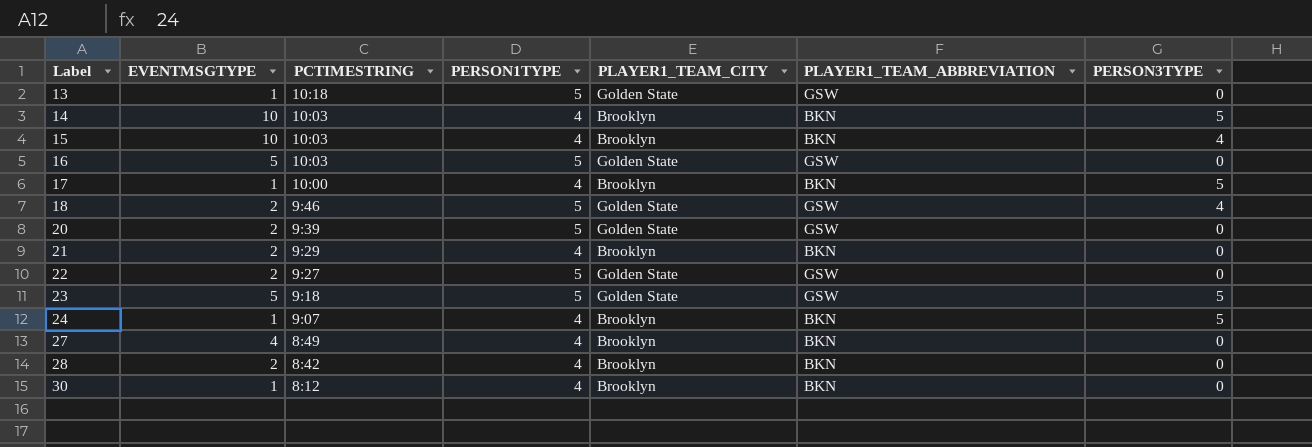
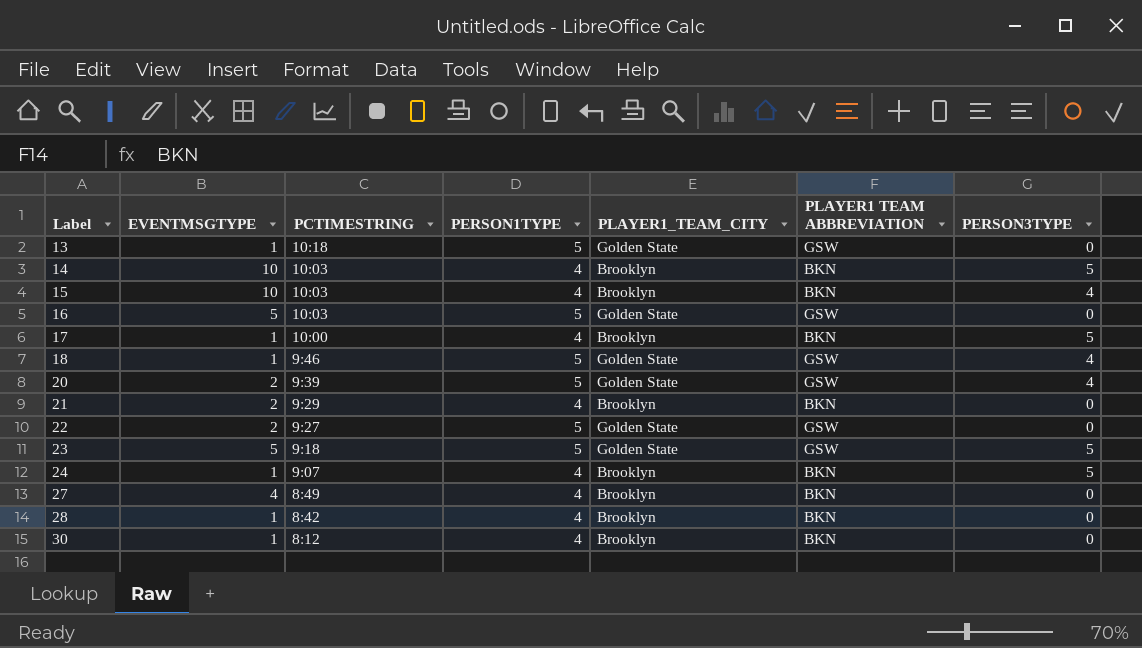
column name: PLAYER1_TEAM_ABBREVIATION -> PLAYER1 TEAM ABBREVIATION
18 | EVENTMSGTYPE: 2 -> 1
20 | PERSON3TYPE: 0 -> 4
28 | EVENTMSGTYPE: 2 -> 1

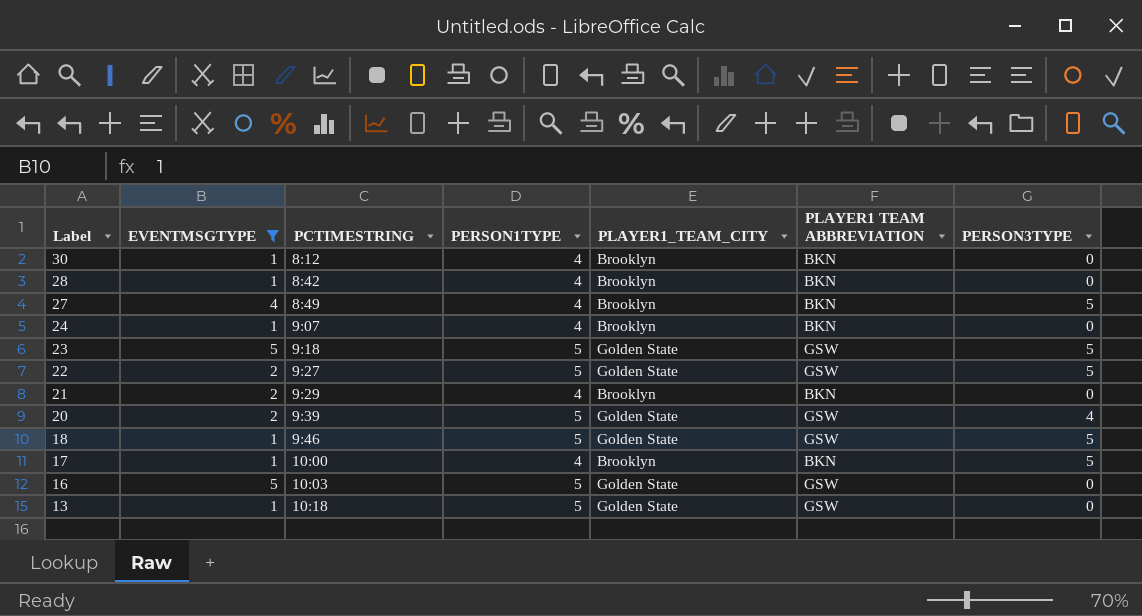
filter: none -> EVENTMSGTYPE != 10
row order: Label ascending -> Label descending
27 | PERSON3TYPE: 0 -> 5
24 | PERSON3TYPE: 5 -> 0
22 | PERSON3TYPE: 0 -> 5
18 | PERSON3TYPE: 4 -> 5

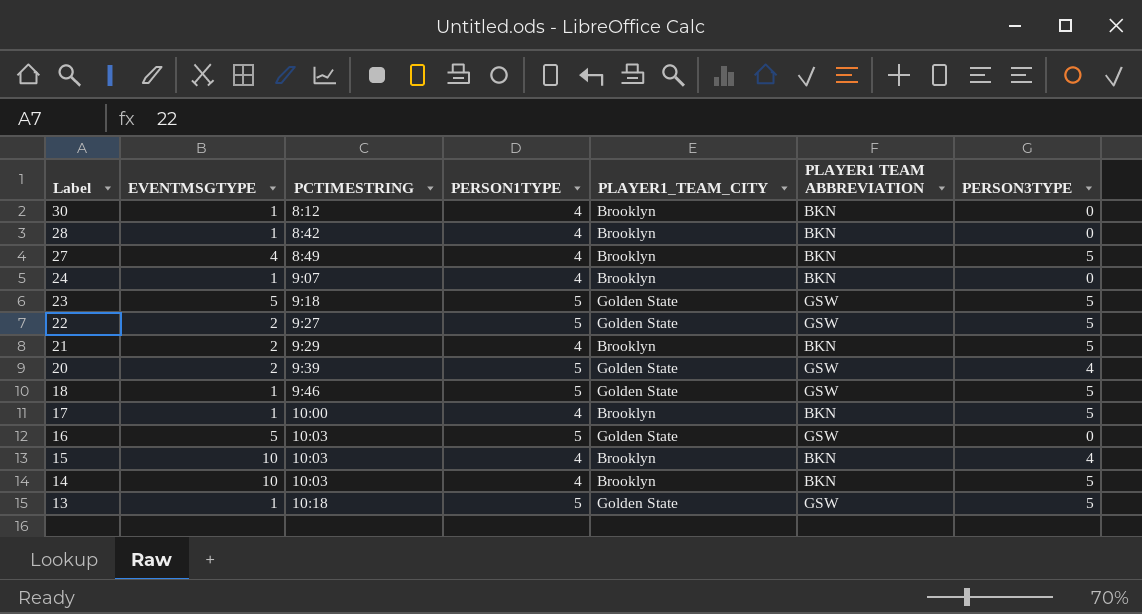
filter: EVENTMSGTYPE != 10 -> none
21 | PERSON3TYPE: 0 -> 5
13 | PERSON3TYPE: 0 -> 5

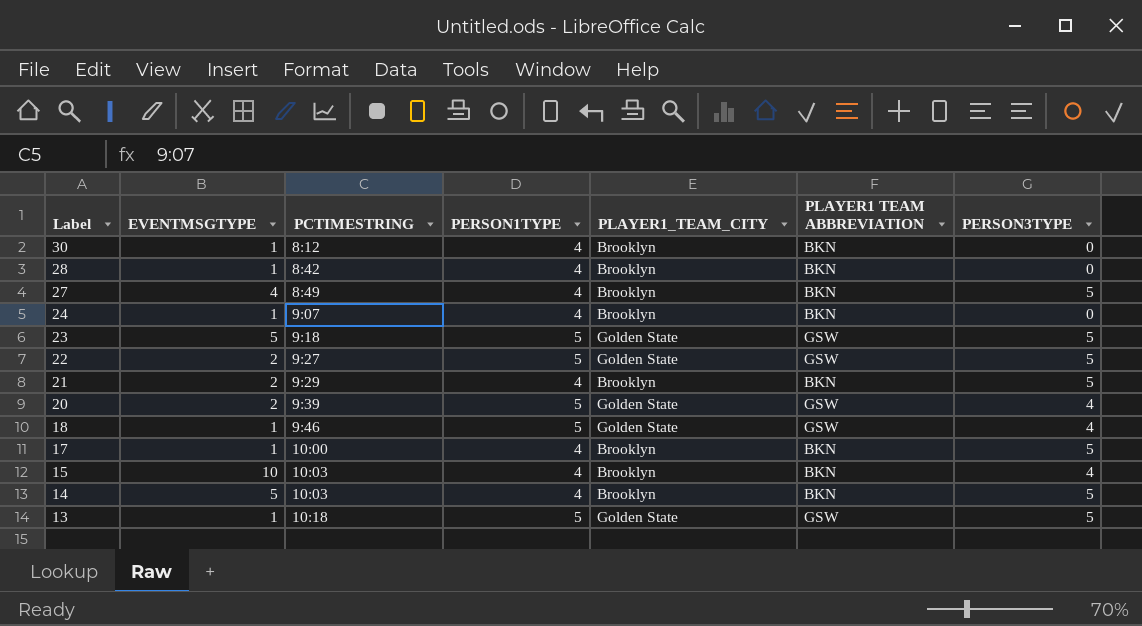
row 16: 5 | 10:03 | 5 | Golden State | GSW | 0 -> none
18 | PERSON3TYPE: 5 -> 4
14 | EVENTMSGTYPE: 10 -> 5

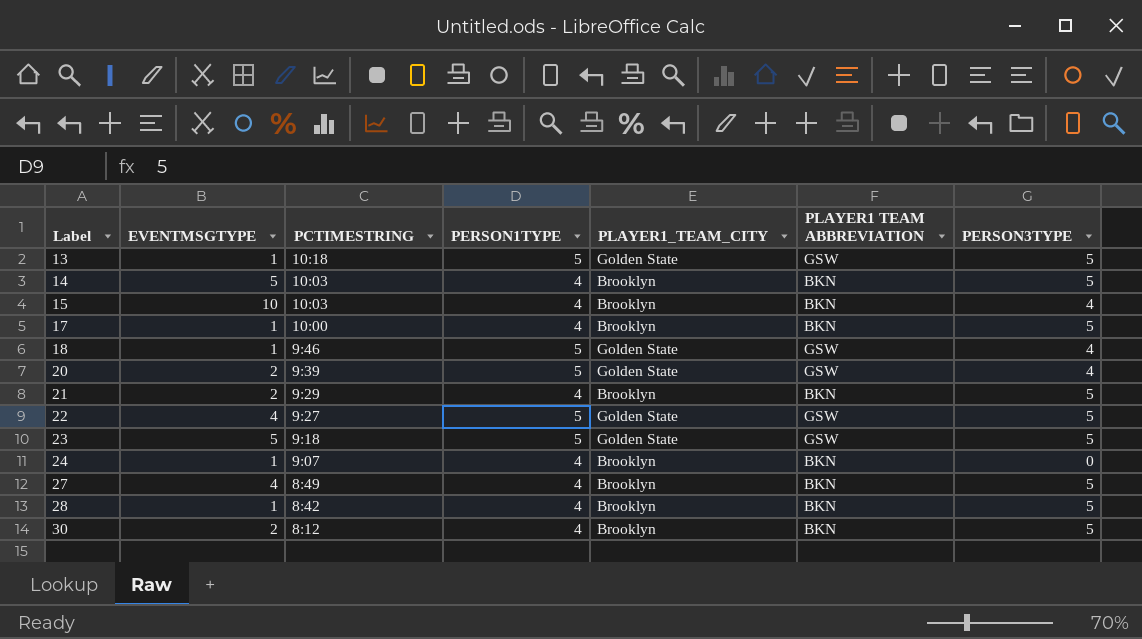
row order: Label descending -> Label ascending
22 | EVENTMSGTYPE: 2 -> 4
28 | PERSON3TYPE: 0 -> 5
30 | EVENTMSGTYPE: 1 -> 2
30 | PERSON3TYPE: 0 -> 5

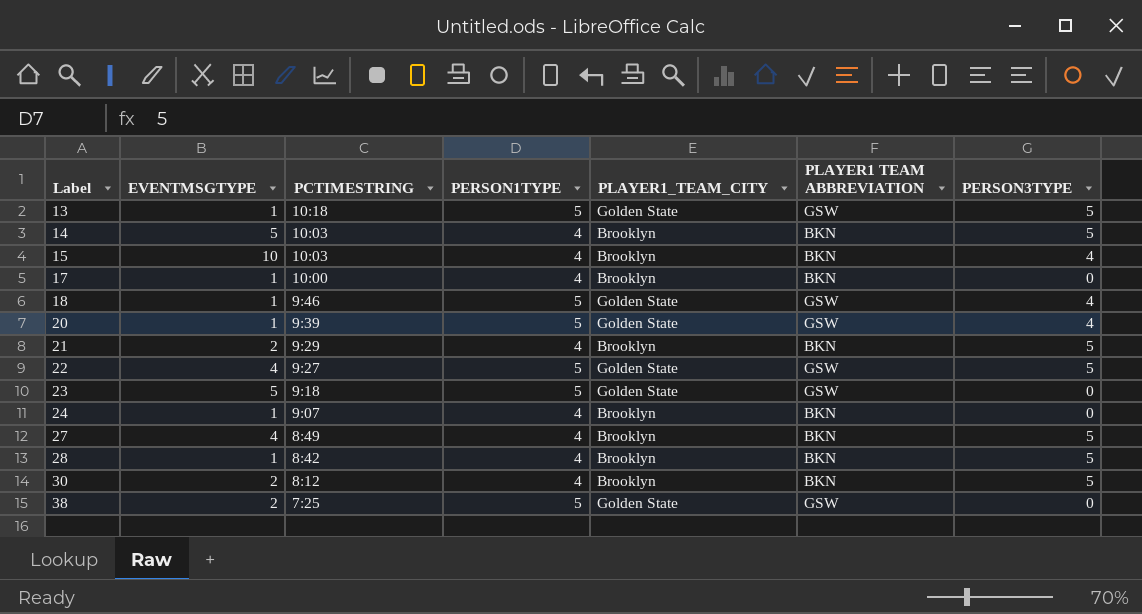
17 | PERSON3TYPE: 5 -> 0
20 | EVENTMSGTYPE: 2 -> 1
23 | PERSON3TYPE: 5 -> 0
row 38: none -> 2 | 7:25 | 5 | Golden State | GSW | 0

